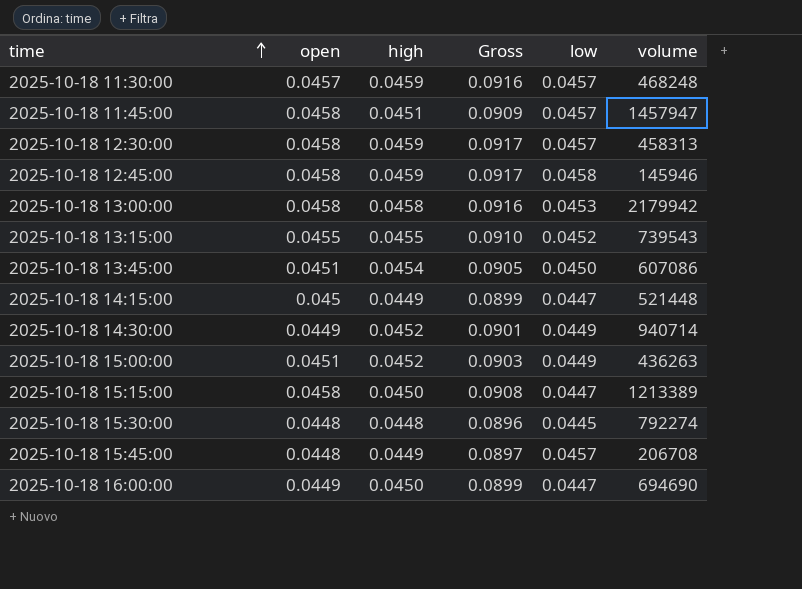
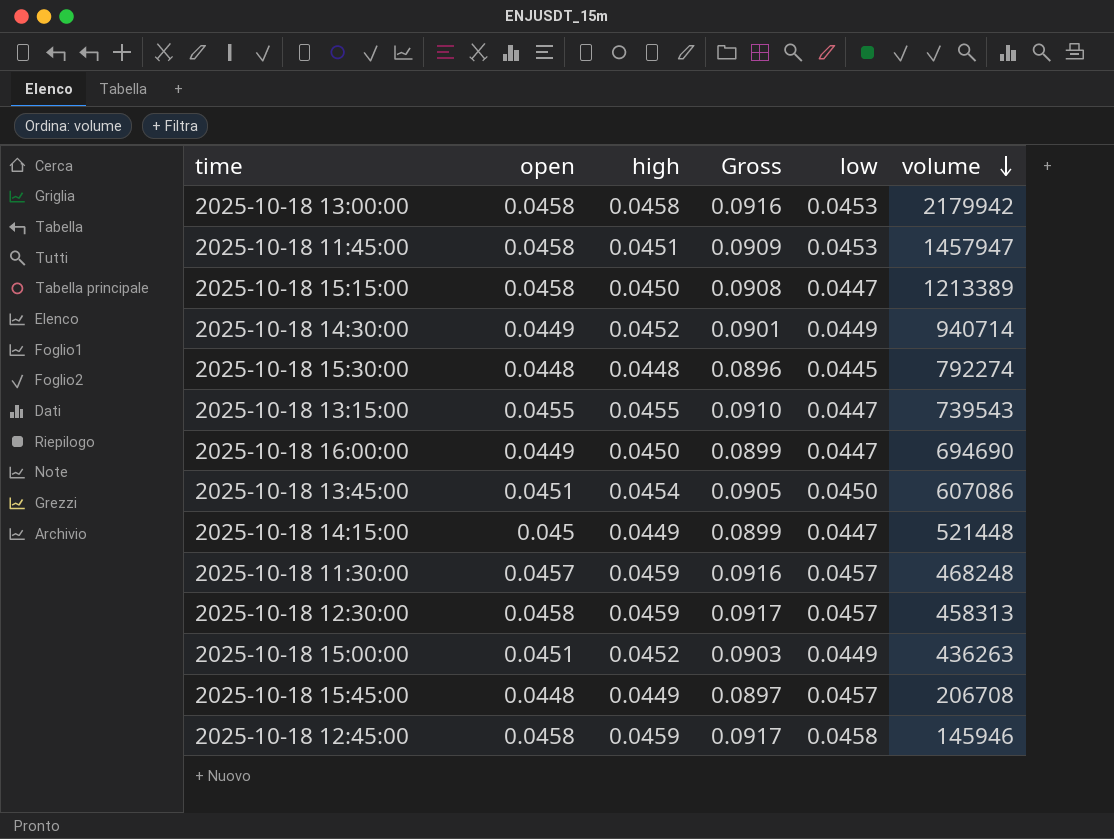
row order: time ascending -> volume descending
2025-10-18 11:45:00 | low: 0.0457 -> 0.0453
2025-10-18 13:15:00 | low: 0.0452 -> 0.0447

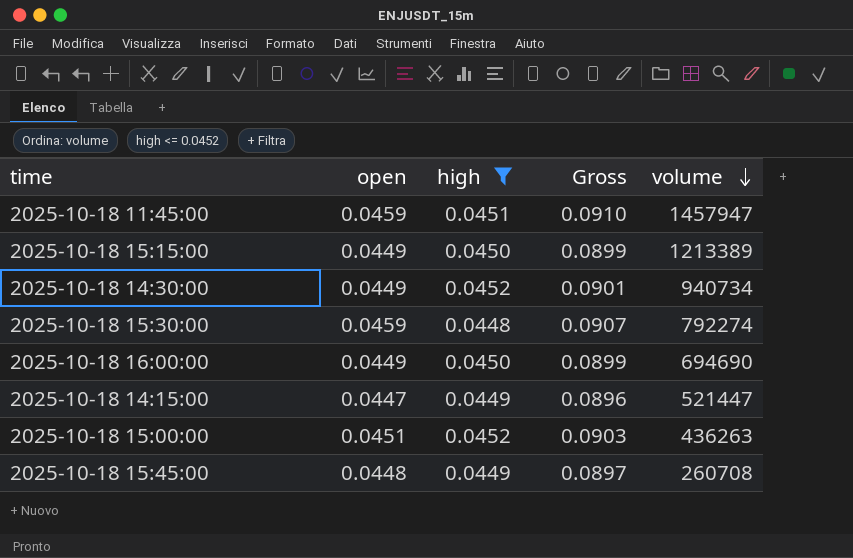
filter: none -> high <= 0.0452
column low | position: 5 -> none
2025-10-18 11:45:00 | open: 0.0458 -> 0.0459
2025-10-18 11:45:00 | Gross: 0.0909 -> 0.0910
2025-10-18 15:15:00 | open: 0.0458 -> 0.0449
2025-10-18 15:15:00 | Gross: 0.0908 -> 0.0899
2025-10-18 14:30:00 | volume: 940714 -> 940734
2025-10-18 15:30:00 | open: 0.0448 -> 0.0459
2025-10-18 15:30:00 | Gross: 0.0896 -> 0.0907
2025-10-18 14:15:00 | open: 0.045 -> 0.0447
2025-10-18 14:15:00 | Gross: 0.0899 -> 0.0896
2025-10-18 14:15:00 | volume: 521448 -> 521447
2025-10-18 15:45:00 | volume: 206708 -> 260708

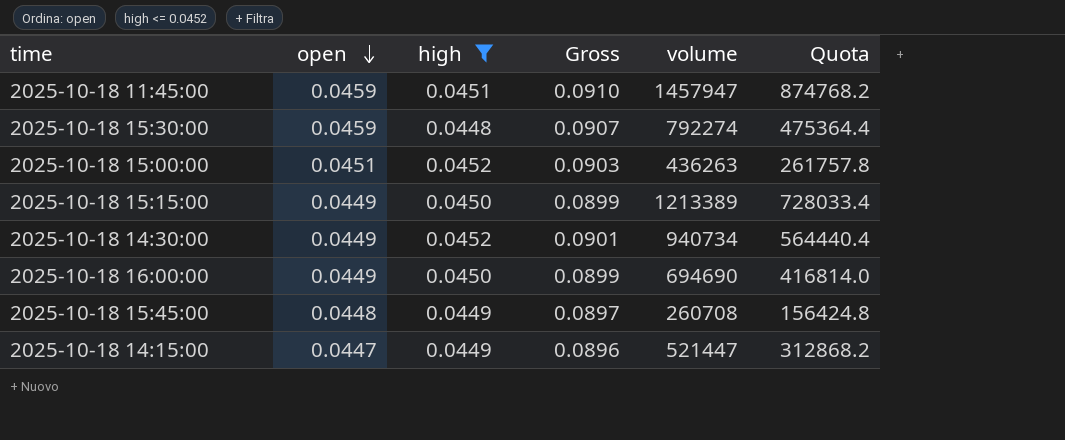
row order: volume descending -> open descending
column Quota | formula: none -> [volume] * 0.6

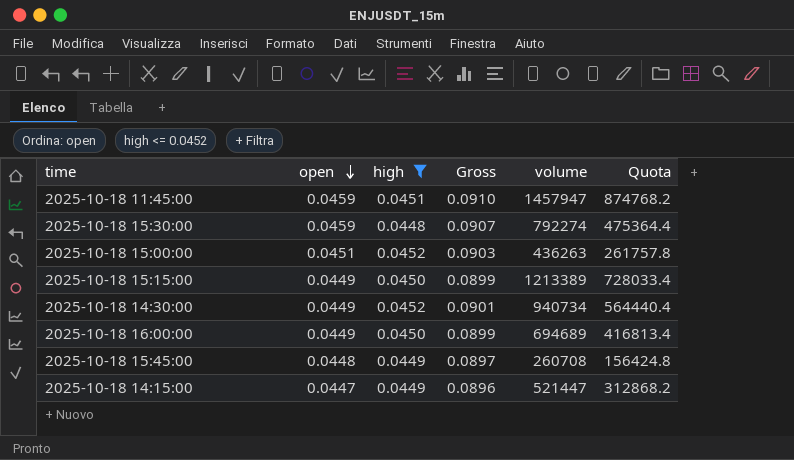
2025-10-18 16:00:00 | volume: 694690 -> 694689
2025-10-18 16:00:00 | Quota: 416814.0 -> 416813.4

